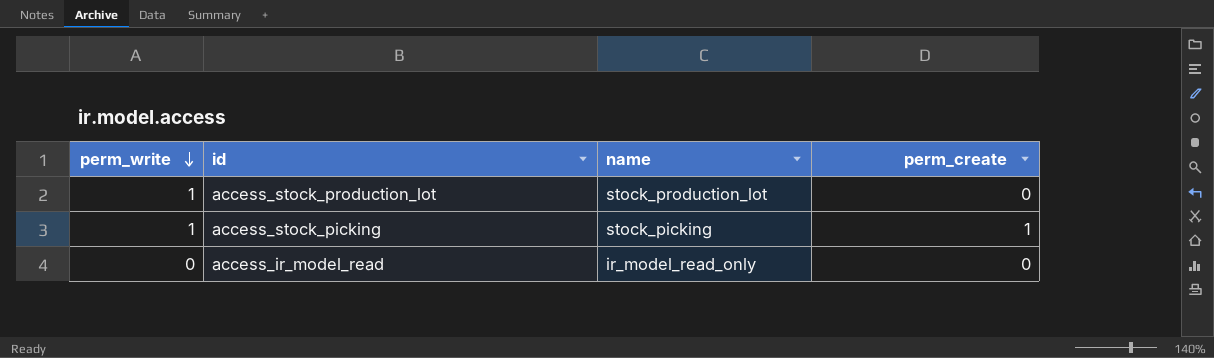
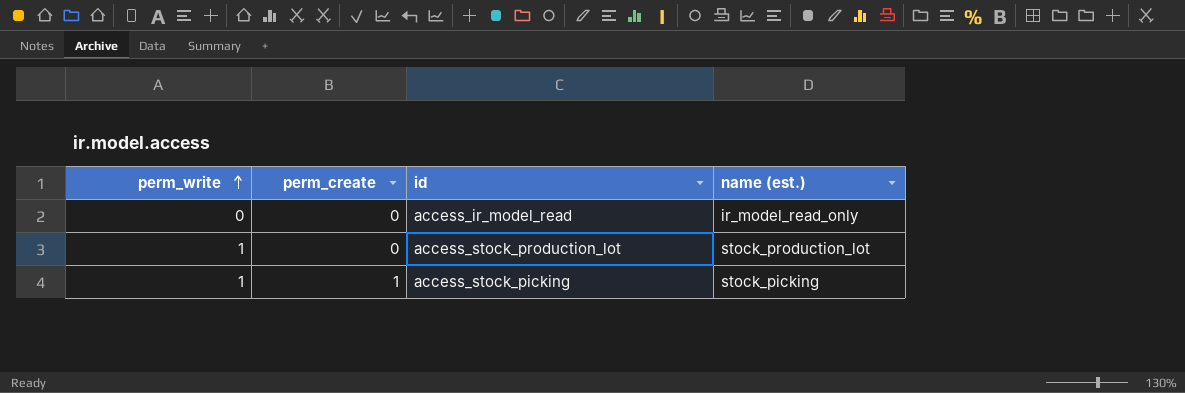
row order: perm_write descending -> perm_write ascending
column perm_create | position: 4 -> 2
column name: name -> name (est.)

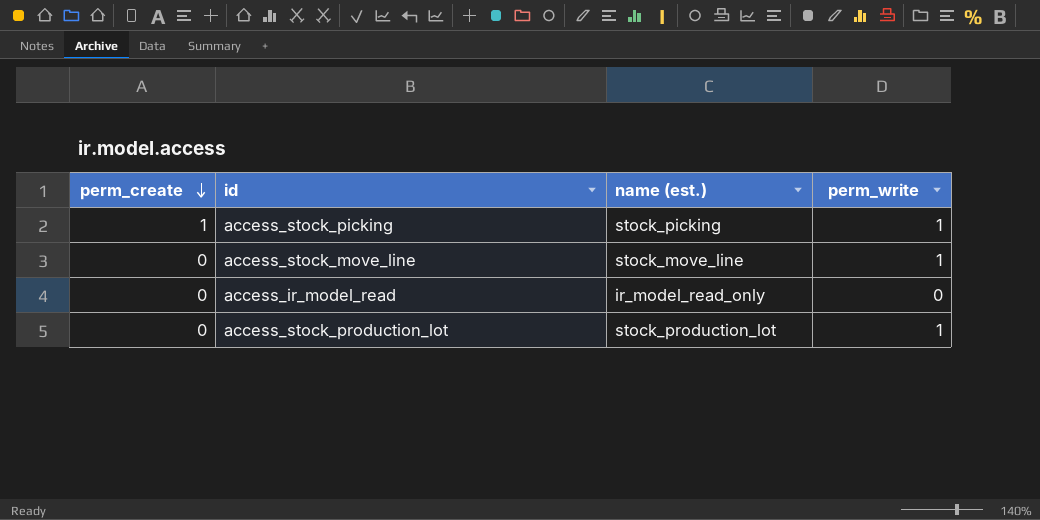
row order: perm_write ascending -> perm_create descending
column perm_write | position: 1 -> 4
row access_stock_move_line: none -> 0 | stock_move_line | 1

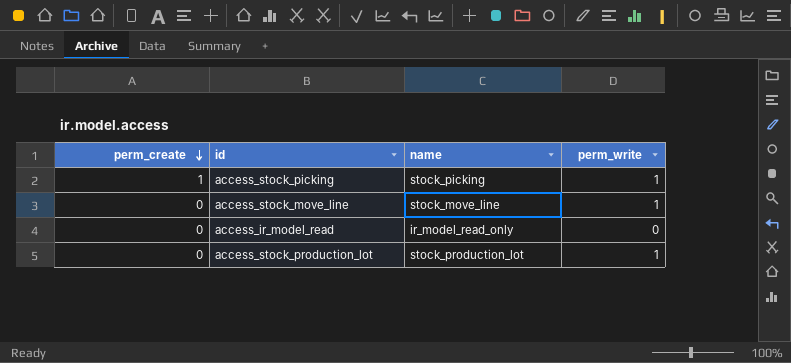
column name: name (est.) -> name

